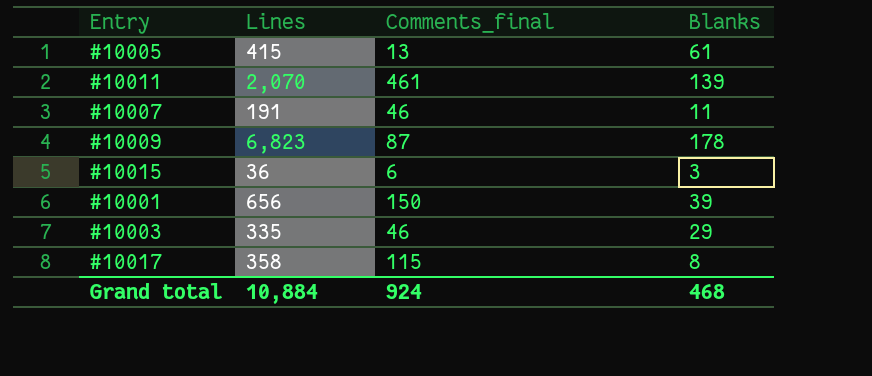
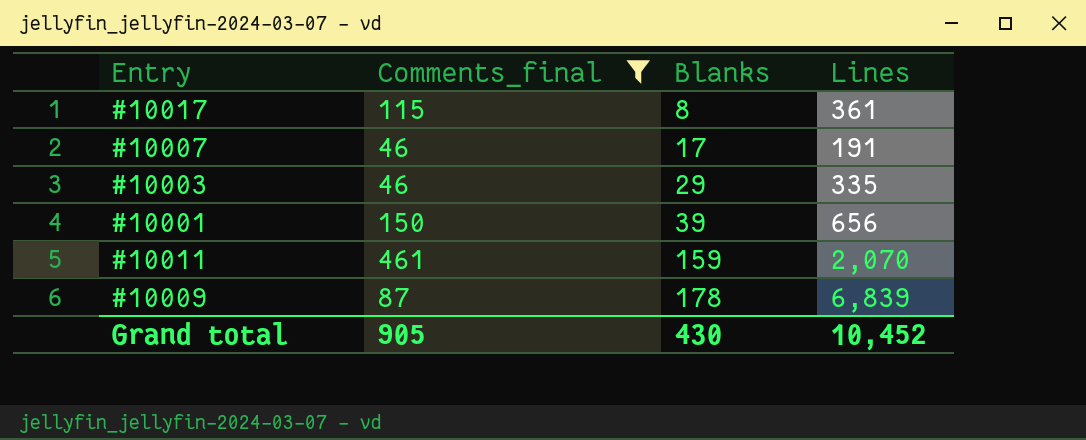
filter: none -> Comments_final >= 46
row order: none -> Blanks ascending
column Lines | position: 2 -> 4
#10017 | Lines: 358 -> 361
#10007 | Blanks: 11 -> 17
#10011 | Blanks: 139 -> 159
#10009 | Lines: 6,823 -> 6,839
Grand total | Comments_final: 924 -> 905
Grand total | Blanks: 468 -> 430
Grand total | Lines: 10,884 -> 10,452

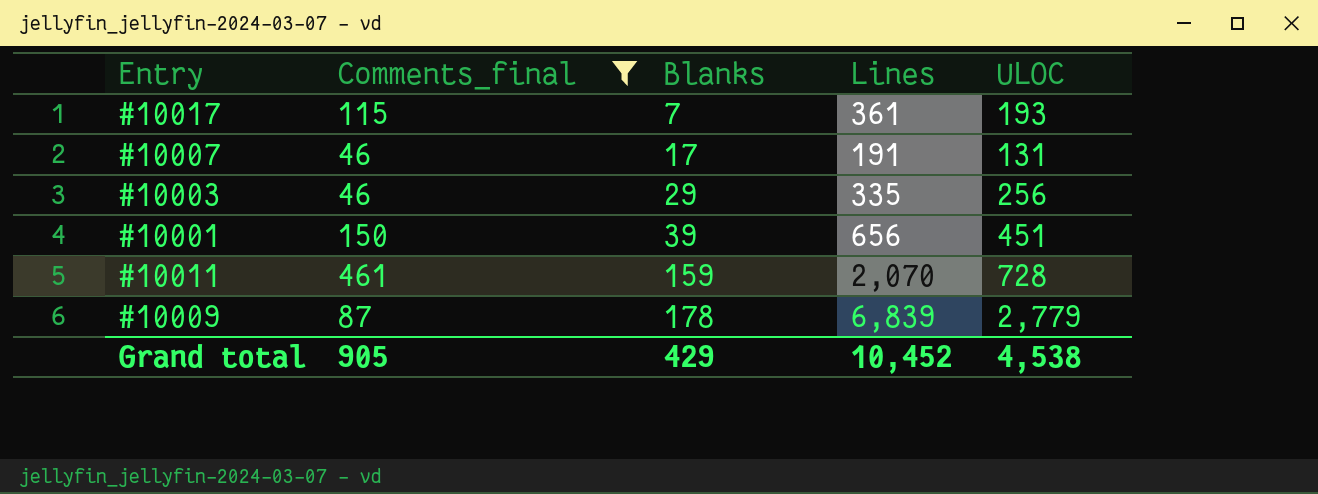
column ULOC | position: none -> 5
#10017 | Blanks: 8 -> 7
Grand total | Blanks: 430 -> 429

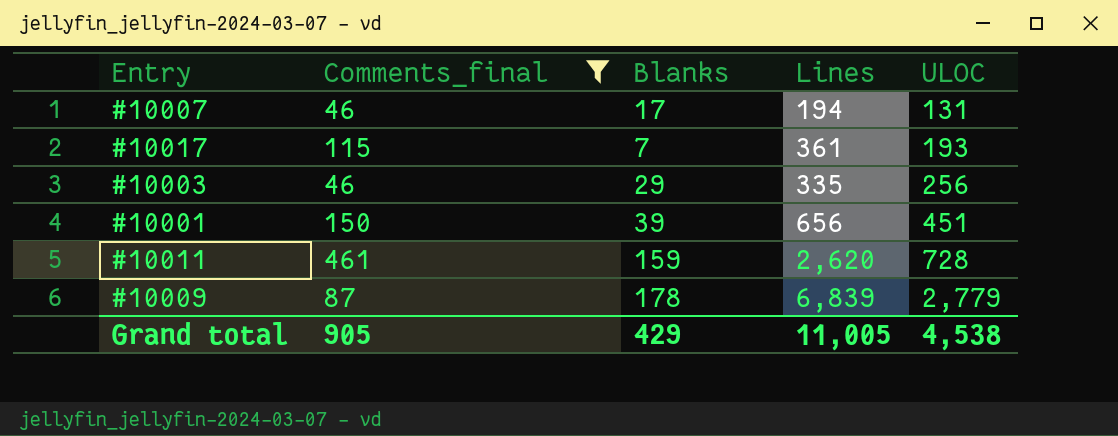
row order: Blanks ascending -> ULOC ascending
#10007 | Lines: 191 -> 194
#10011 | Lines: 2,070 -> 2,620
Grand total | Lines: 10,452 -> 11,005

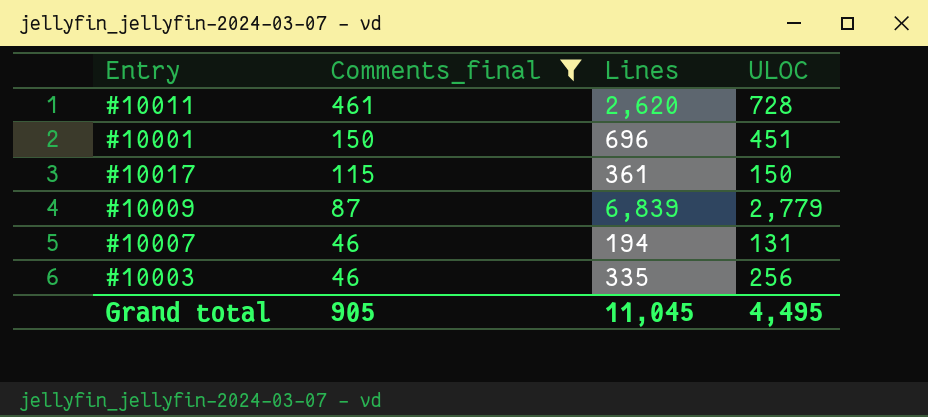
row order: ULOC ascending -> Comments_final descending
column Blanks | position: 3 -> none
#10001 | Lines: 656 -> 696
#10017 | ULOC: 193 -> 150
Grand total | Lines: 11,005 -> 11,045
Grand total | ULOC: 4,538 -> 4,495

